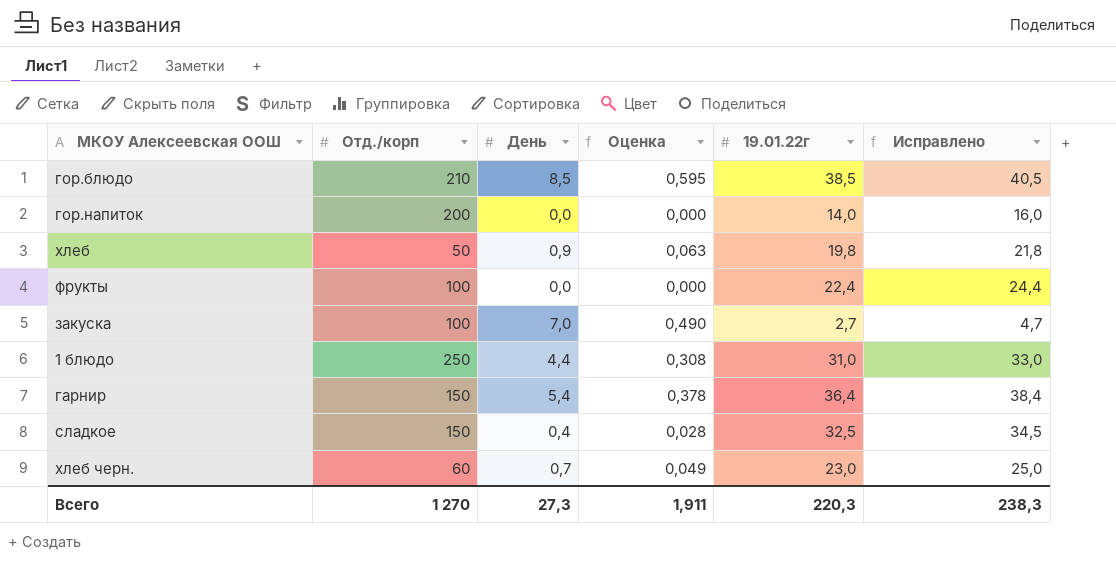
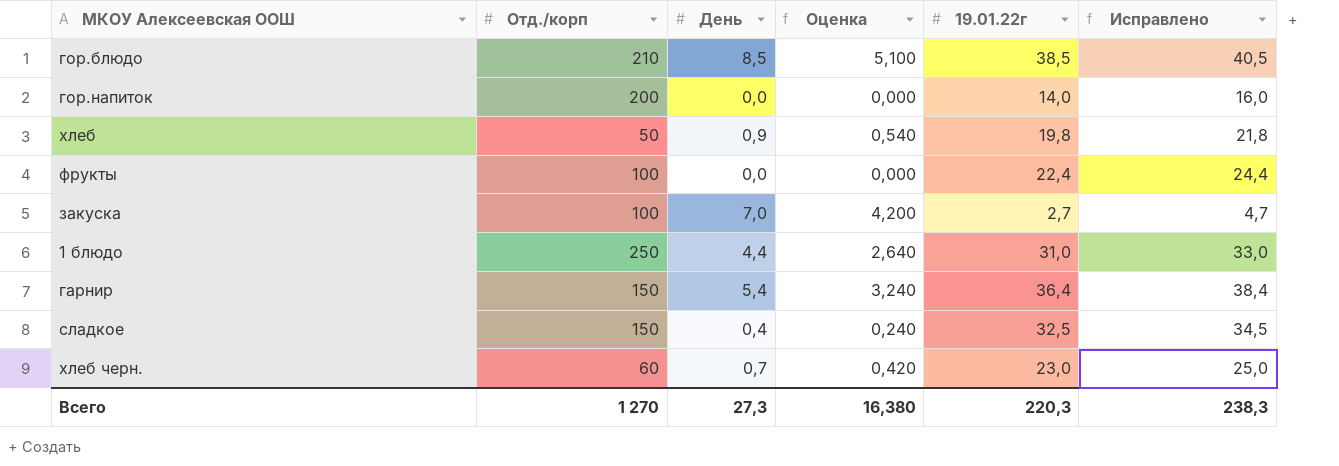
column Оценка | formula: [День] * 0,07 -> [День] * 0,6
Всего | Оценка: 1,911 -> 16,380

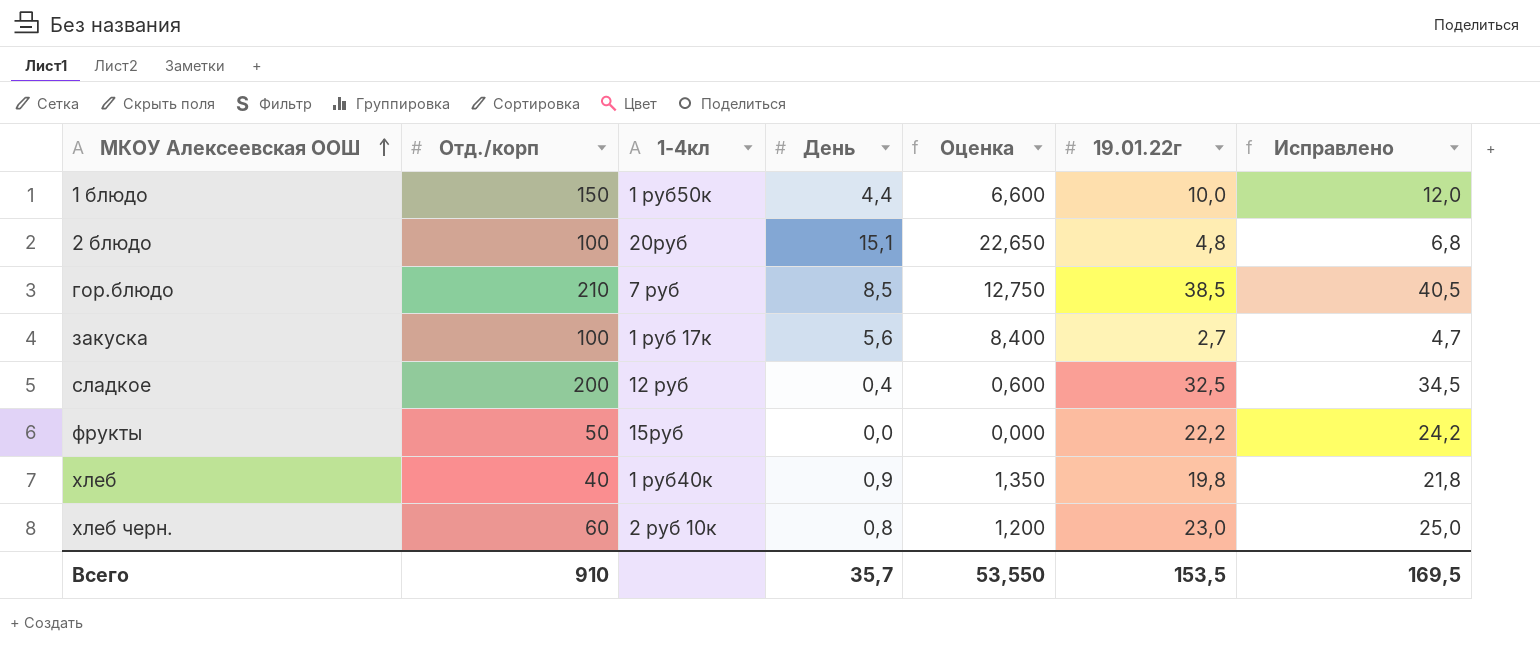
row order: none -> МКОУ Алексеевская ООШ ascending
column 1-4кл | position: none -> 3
column Оценка | formula: [День] * 0,6 -> [День] * 1,5
row гор.напиток: 200 | 0,0 | 0,000 | 14,0 | 16,0 -> none
row гарнир: 150 | 5,4 | 3,240 | 36,4 | 38,4 -> none
1 блюдо | Отд./корп: 250 -> 150
1 блюдо | 19.01.22г: 31,0 -> 10,0
1 блюдо | Исправлено: 33,0 -> 12,0
row 2 блюдо: none -> 100 | 20руб | 15,1 | 22,650 | 4,8 | 6,8
закуска | День: 7,0 -> 5,6
сладкое | Отд./корп: 150 -> 200
фрукты | Отд./корп: 100 -> 50
фрукты | 19.01.22г: 22,4 -> 22,2
фрукты | Исправлено: 24,4 -> 24,2
хлеб | Отд./корп: 50 -> 40
хлеб черн. | День: 0,7 -> 0,8
Всего | Отд./корп: 1 270 -> 910
Всего | День: 27,3 -> 35,7
Всего | Оценка: 16,380 -> 53,550
Всего | 19.01.22г: 220,3 -> 153,5
Всего | Исправлено: 238,3 -> 169,5

